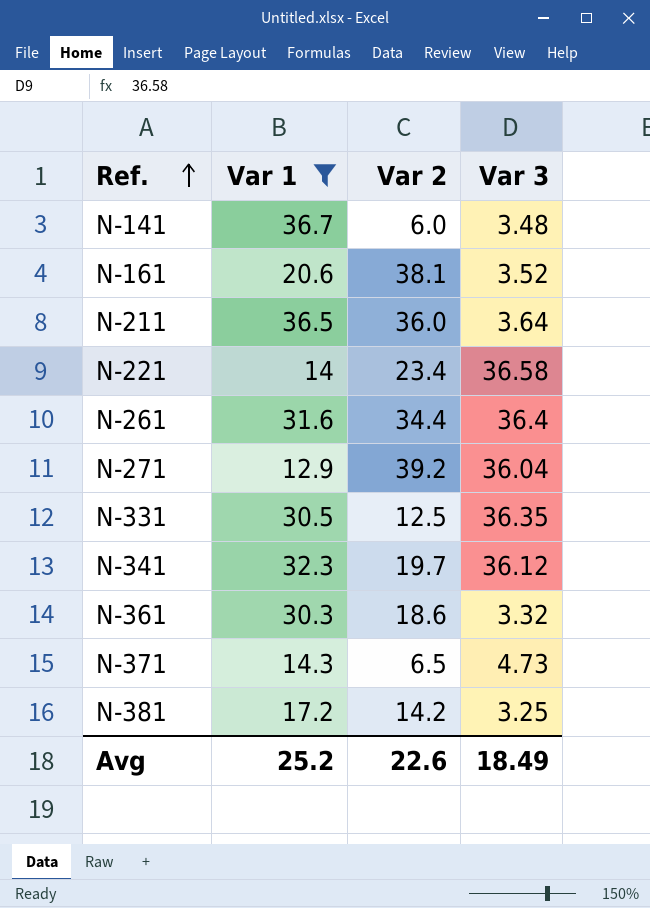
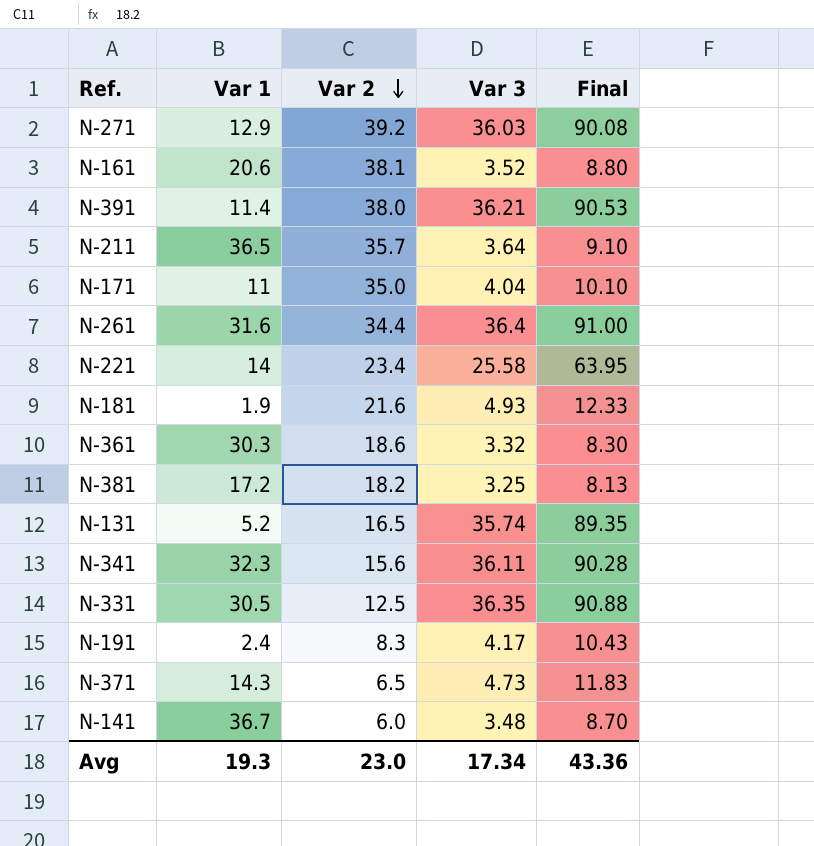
filter: Var 1 >= 12.9 -> none
row order: Ref. ascending -> Var 2 descending
column Final | formula: none -> [Var 3] * 2.5
N-271 | Var 3: 36.04 -> 36.03
N-211 | Var 2: 36.0 -> 35.7
N-221 | Var 3: 36.58 -> 25.58
N-381 | Var 2: 14.2 -> 18.2
N-341 | Var 2: 19.7 -> 15.6
N-341 | Var 3: 36.12 -> 36.11
Avg | Var 1: 25.2 -> 19.3
Avg | Var 2: 22.6 -> 23.0
Avg | Var 3: 18.49 -> 17.34

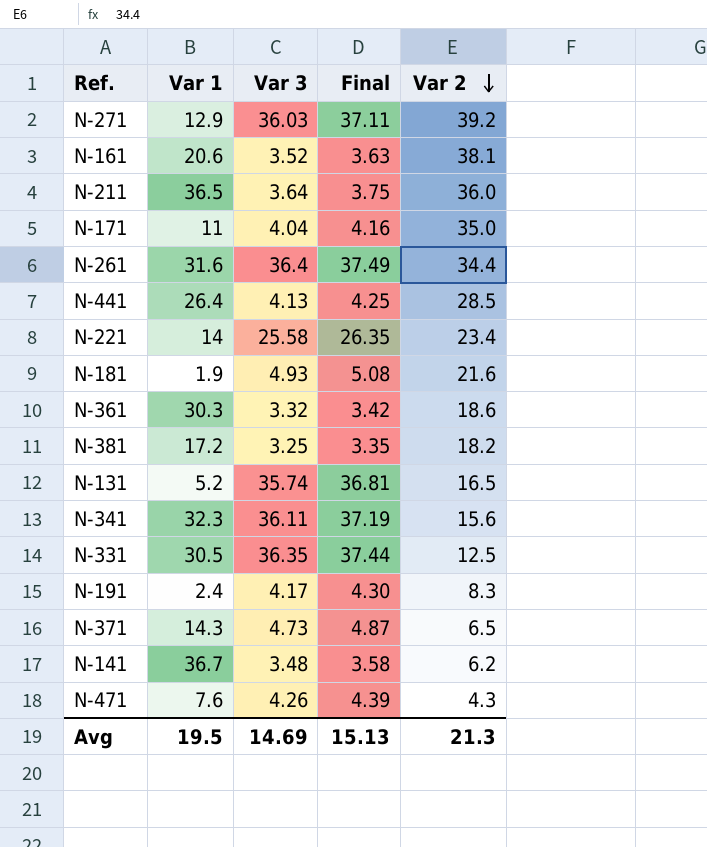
column Final | formula: [Var 3] * 2.5 -> [Var 3] * 1.03
column Var 2 | position: 3 -> 5
row N-391: 11.4 | 38.0 | 36.21 | 90.53 -> none
N-211 | Var 2: 35.7 -> 36.0
row N-441: none -> 26.4 | 4.13 | 4.25 | 28.5
N-141 | Var 2: 6.0 -> 6.2
row N-471: none -> 7.6 | 4.26 | 4.39 | 4.3
Avg | Var 1: 19.3 -> 19.5
Avg | Var 3: 17.34 -> 14.69
Avg | Final: 43.36 -> 15.13
Avg | Var 2: 23.0 -> 21.3

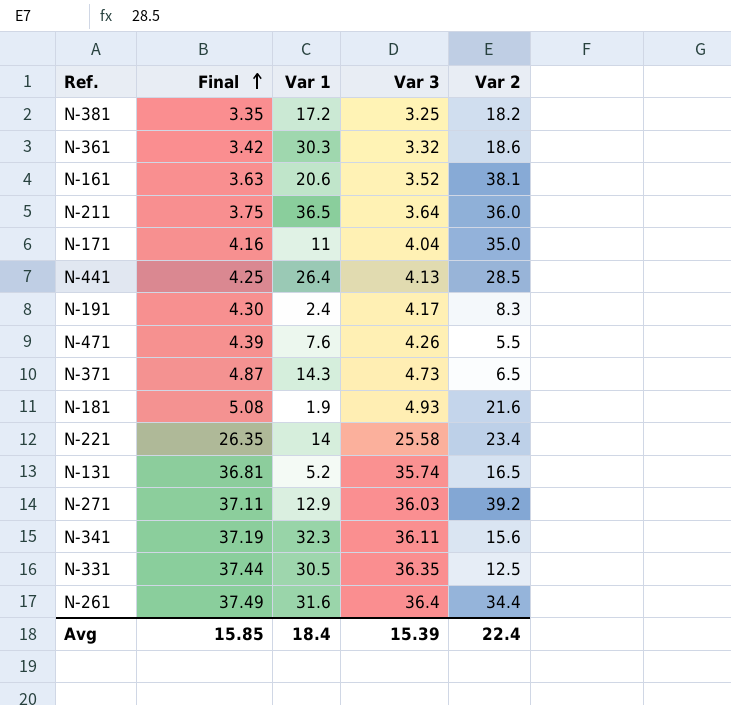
row order: Var 2 descending -> Final ascending
column Final | position: 4 -> 2
row N-141: 36.7 | 3.48 | 3.58 | 6.2 -> none
N-471 | Var 2: 4.3 -> 5.5
Avg | Final: 15.13 -> 15.85
Avg | Var 1: 19.5 -> 18.4
Avg | Var 3: 14.69 -> 15.39
Avg | Var 2: 21.3 -> 22.4

